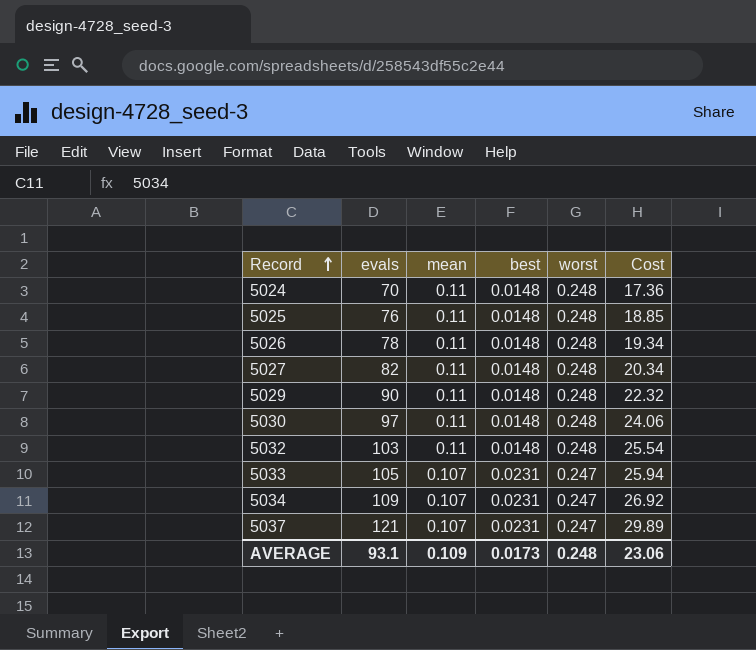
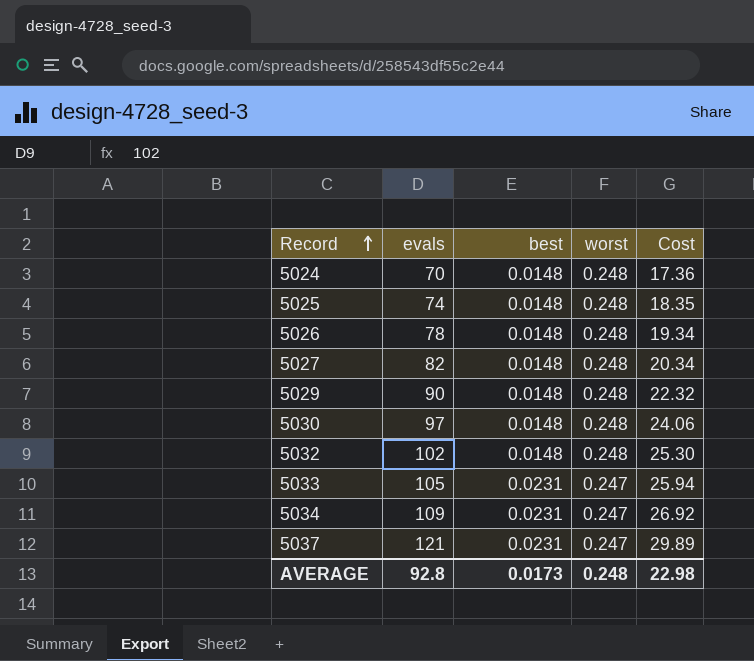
column mean | position: 3 -> none
5025 | evals: 76 -> 74
5025 | Cost: 18.85 -> 18.35
5032 | evals: 103 -> 102
5032 | Cost: 25.54 -> 25.30
AVERAGE | evals: 93.1 -> 92.8
AVERAGE | Cost: 23.06 -> 22.98

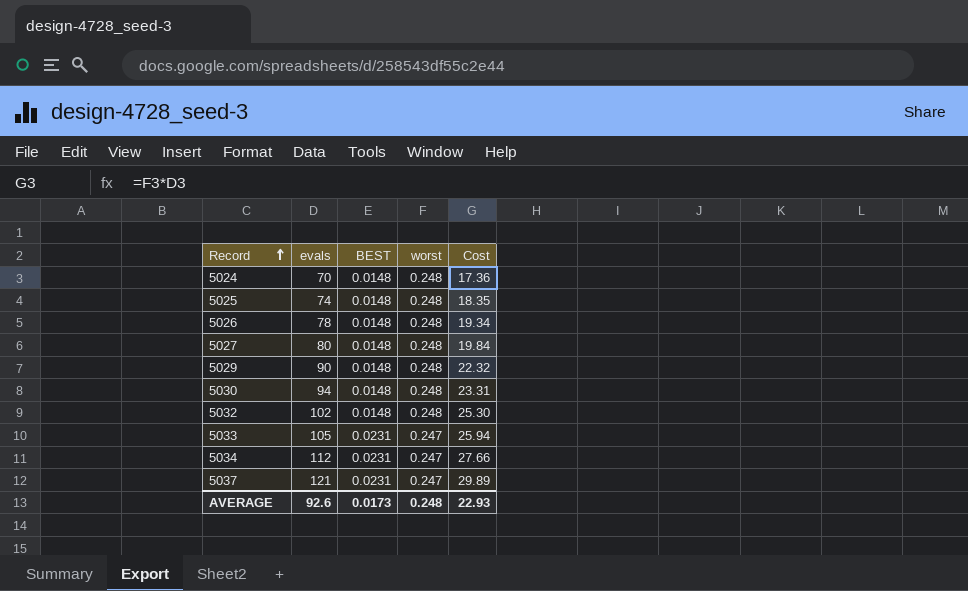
column name: best -> BEST
5027 | evals: 82 -> 80
5027 | Cost: 20.34 -> 19.84
5030 | evals: 97 -> 94
5030 | Cost: 24.06 -> 23.31
5034 | evals: 109 -> 112
5034 | Cost: 26.92 -> 27.66
AVERAGE | evals: 92.8 -> 92.6
AVERAGE | Cost: 22.98 -> 22.93

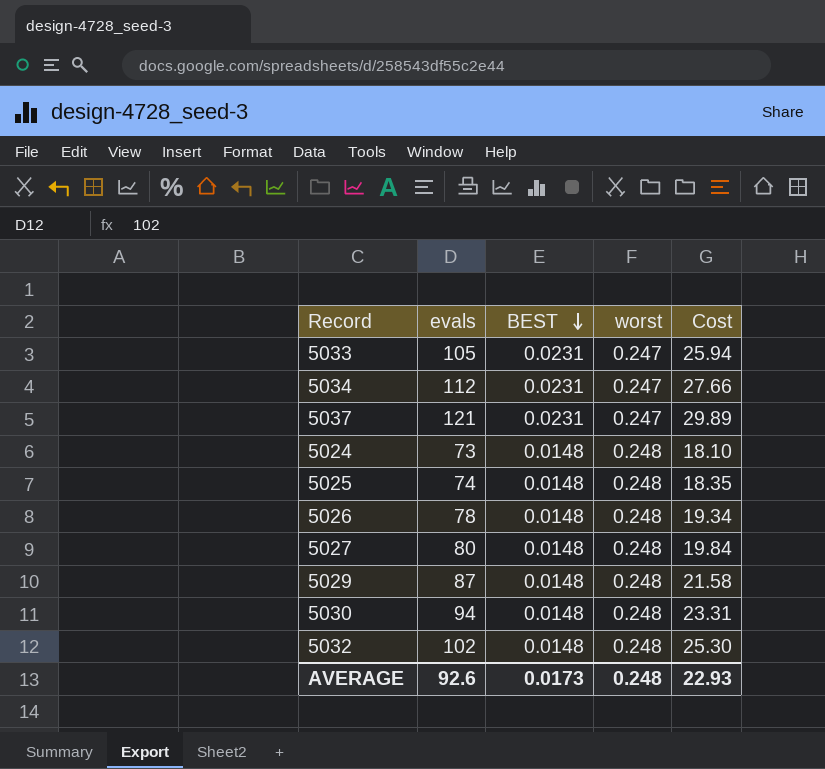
row order: Record ascending -> BEST descending
5024 | evals: 70 -> 73
5024 | Cost: 17.36 -> 18.10
5029 | evals: 90 -> 87
5029 | Cost: 22.32 -> 21.58

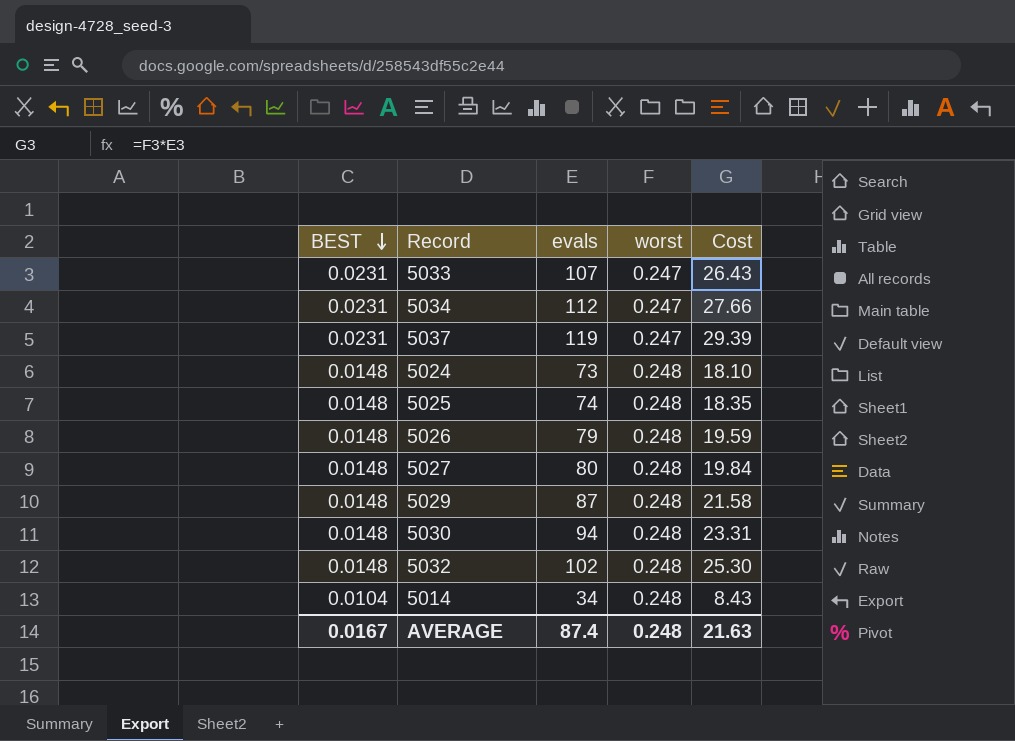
column BEST | position: 3 -> 1
5033 | evals: 105 -> 107
5033 | Cost: 25.94 -> 26.43
5037 | evals: 121 -> 119
5037 | Cost: 29.89 -> 29.39
5026 | evals: 78 -> 79
5026 | Cost: 19.34 -> 19.59
row 5014: none -> 0.0104 | 34 | 0.248 | 8.43
AVERAGE | BEST: 0.0173 -> 0.0167
AVERAGE | evals: 92.6 -> 87.4
AVERAGE | Cost: 22.93 -> 21.63

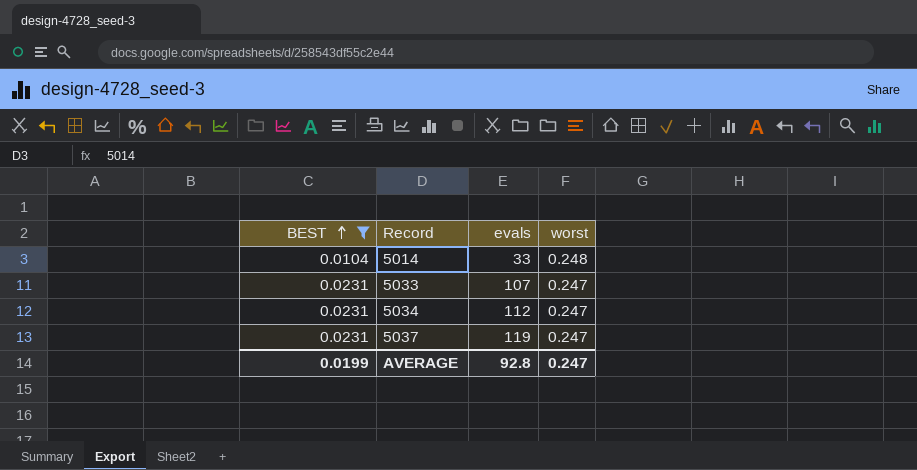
filter: none -> BEST != 0.0148
row order: BEST descending -> BEST ascending
column Cost | formula: [evals] * [worst] -> none
5014 | evals: 34 -> 33
AVERAGE | BEST: 0.0167 -> 0.0199
AVERAGE | evals: 87.4 -> 92.8
AVERAGE | worst: 0.248 -> 0.247

